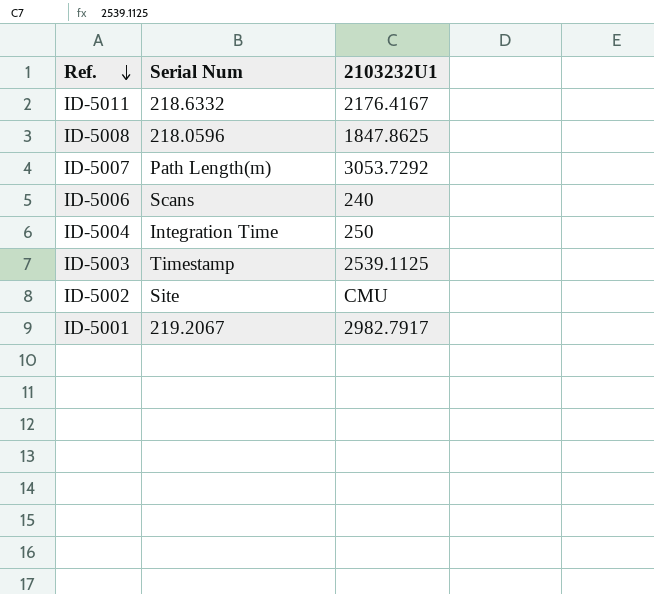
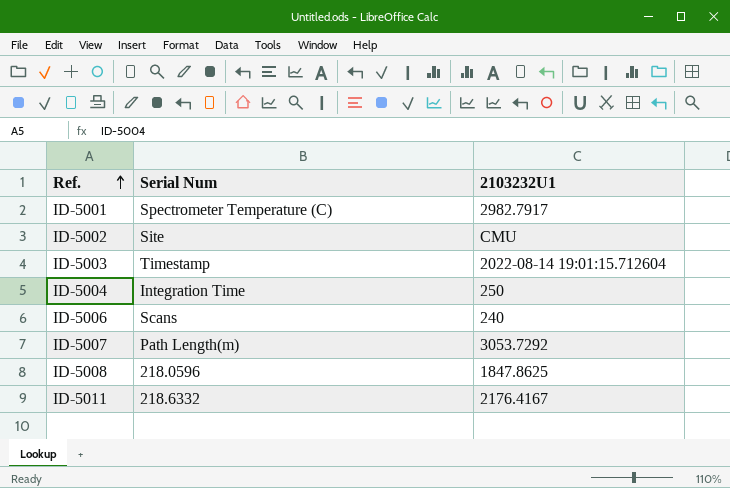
row order: Ref. descending -> Ref. ascending
ID-5001 | Serial Num: 219.2067 -> Spectrometer Temperature (C)
ID-5003 | 2103232U1: 2539.1125 -> 2022-08-14 19:01:15.712604

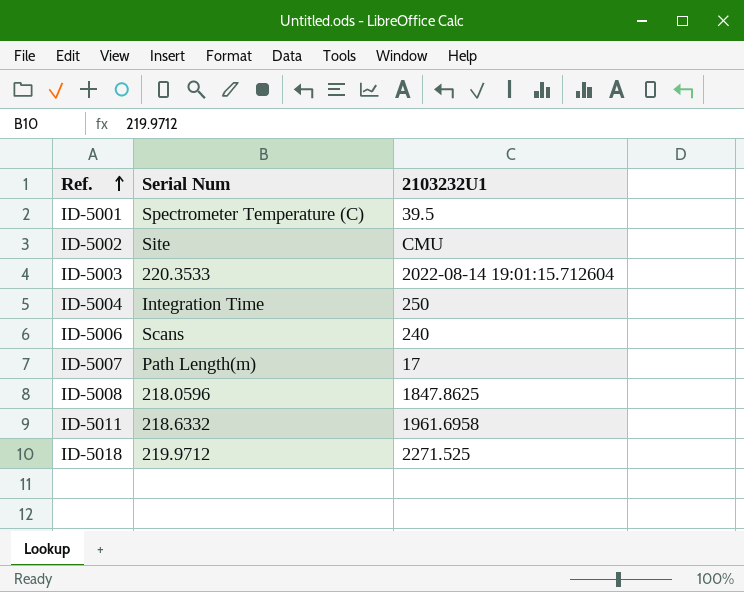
ID-5001 | 2103232U1: 2982.7917 -> 39.5
ID-5003 | Serial Num: Timestamp -> 220.3533
ID-5007 | 2103232U1: 3053.7292 -> 17
ID-5011 | 2103232U1: 2176.4167 -> 1961.6958
row ID-5018: none -> 219.9712 | 2271.525

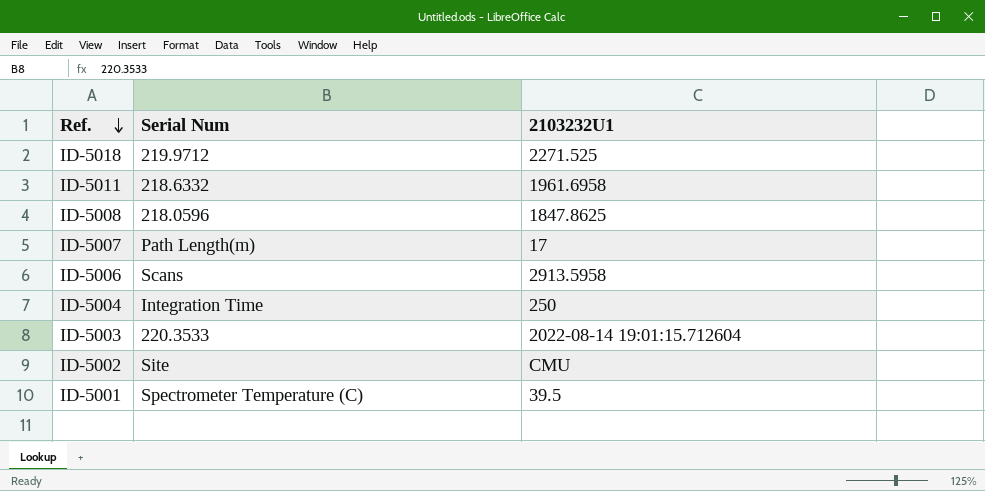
row order: Ref. ascending -> Ref. descending
ID-5006 | 2103232U1: 240 -> 2913.5958

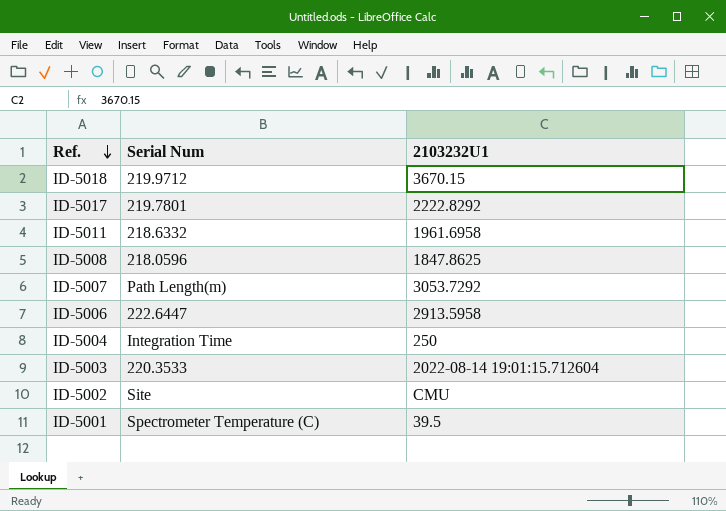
ID-5018 | 2103232U1: 2271.525 -> 3670.15
row ID-5017: none -> 219.7801 | 2222.8292
ID-5007 | 2103232U1: 17 -> 3053.7292
ID-5006 | Serial Num: Scans -> 222.6447

